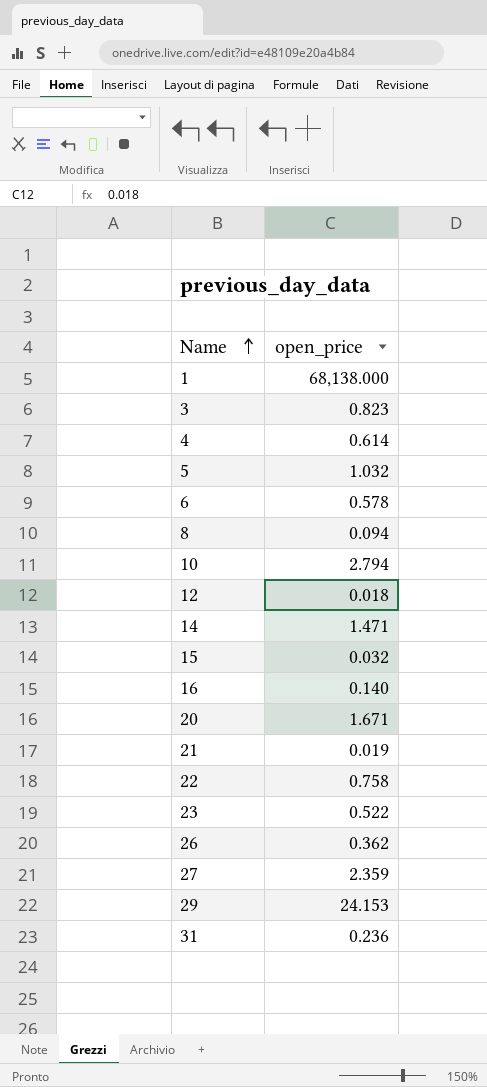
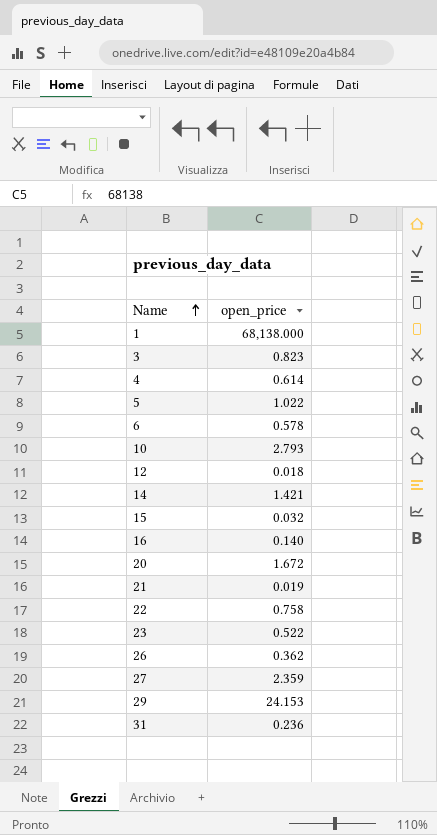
row 8: 0.094 -> none
5 | open_price: 1.032 -> 1.022
10 | open_price: 2.794 -> 2.793
14 | open_price: 1.471 -> 1.421
20 | open_price: 1.671 -> 1.672

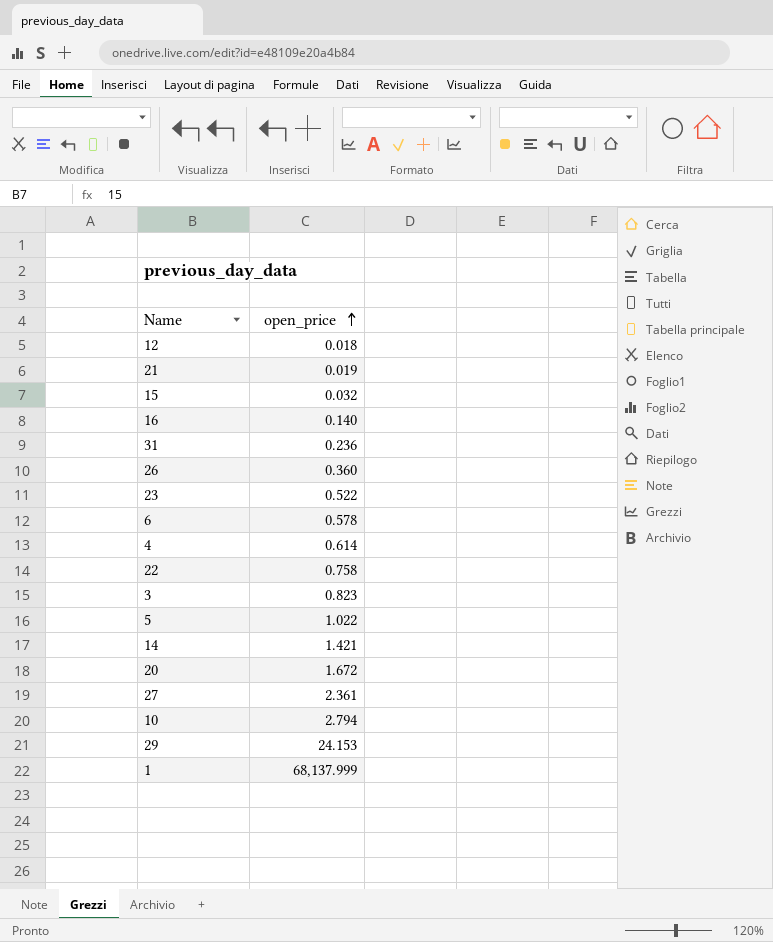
row order: Name ascending -> open_price ascending
26 | open_price: 0.362 -> 0.360
27 | open_price: 2.359 -> 2.361
10 | open_price: 2.793 -> 2.794
1 | open_price: 68,138.000 -> 68,137.999

